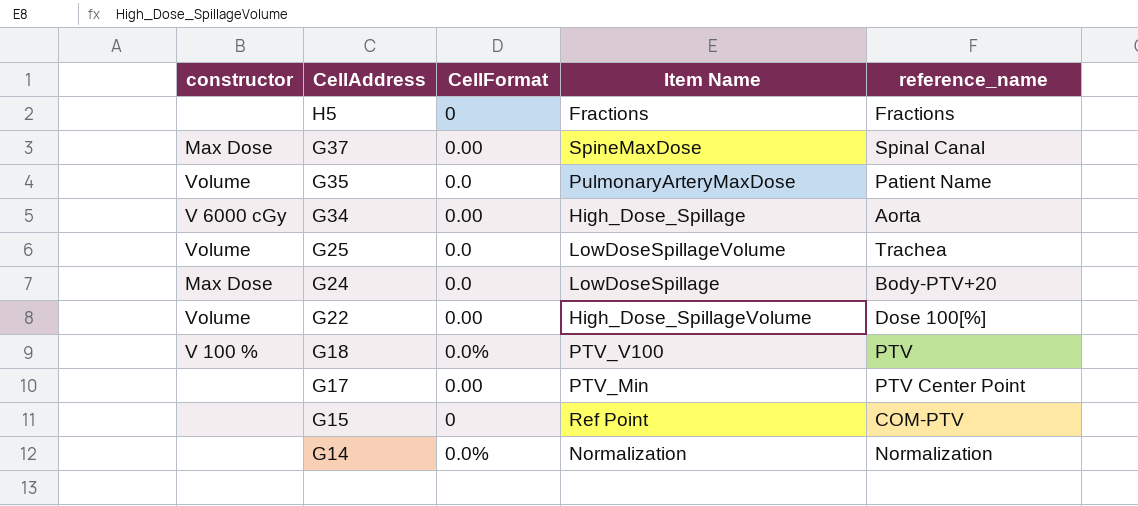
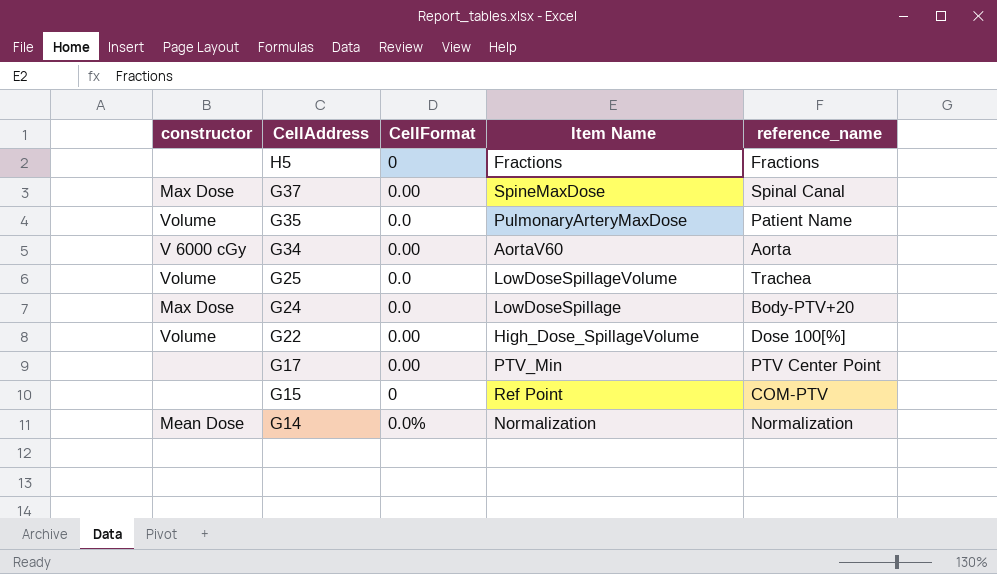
row G18: V 100 % | 0.0% | PTV_V100 | PTV -> none
G34 | Item Name: High_Dose_Spillage -> AortaV60
G14 | constructor: none -> Mean Dose

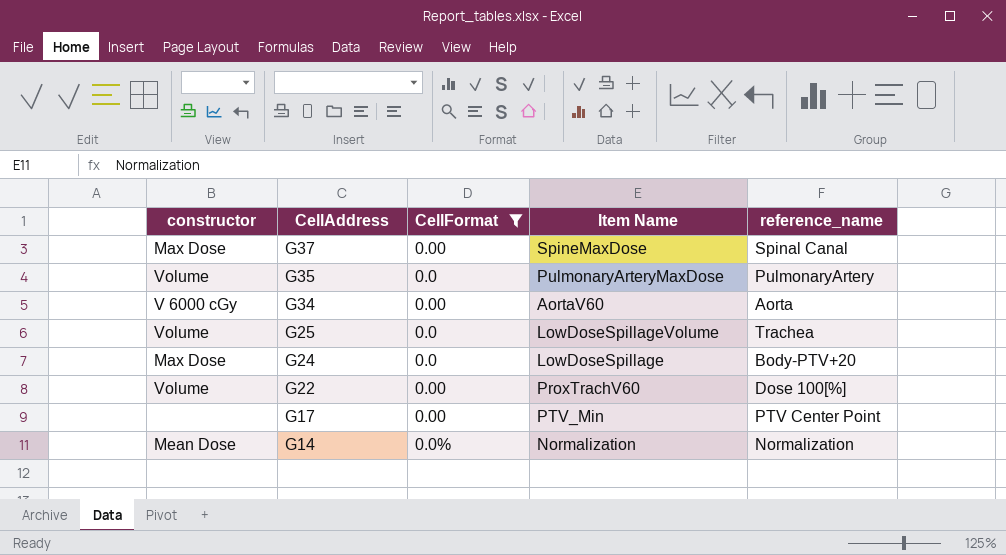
filter: none -> CellFormat != 0
G35 | reference_name: Patient Name -> PulmonaryArtery
G22 | Item Name: High_Dose_SpillageVolume -> ProxTrachV60

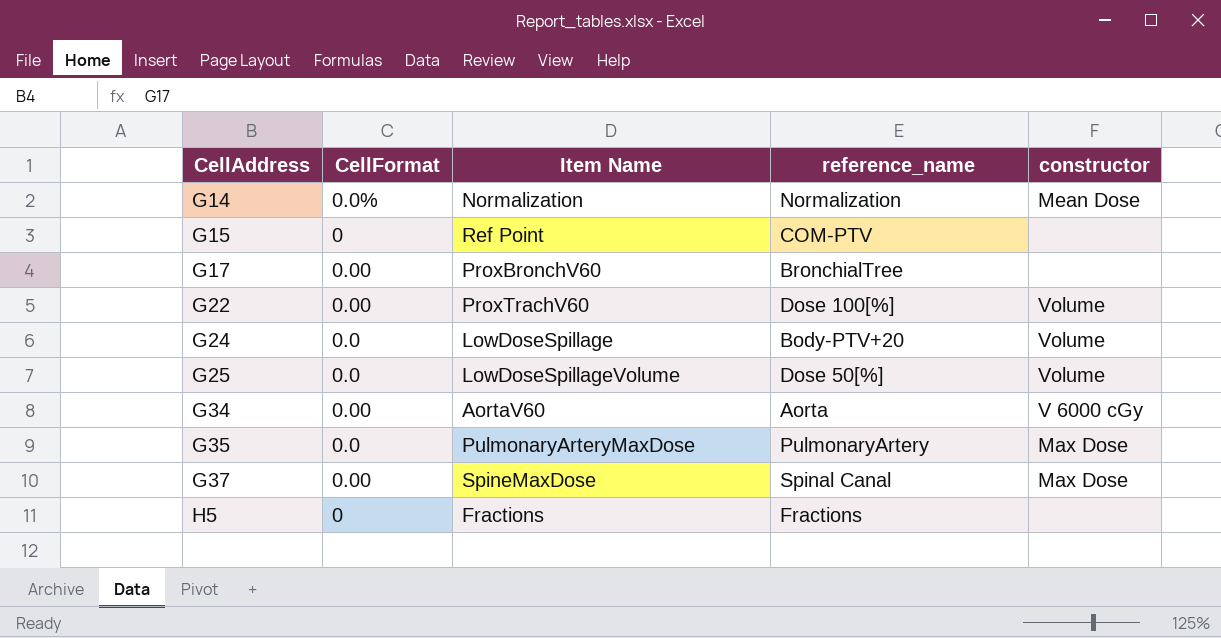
filter: CellFormat != 0 -> none
row order: CellAddress descending -> CellAddress ascending
column constructor | position: 1 -> 5
G17 | Item Name: PTV_Min -> ProxBronchV60
G17 | reference_name: PTV Center Point -> BronchialTree
G24 | constructor: Max Dose -> Volume
G25 | reference_name: Trachea -> Dose 50[%]
G35 | constructor: Volume -> Max Dose

